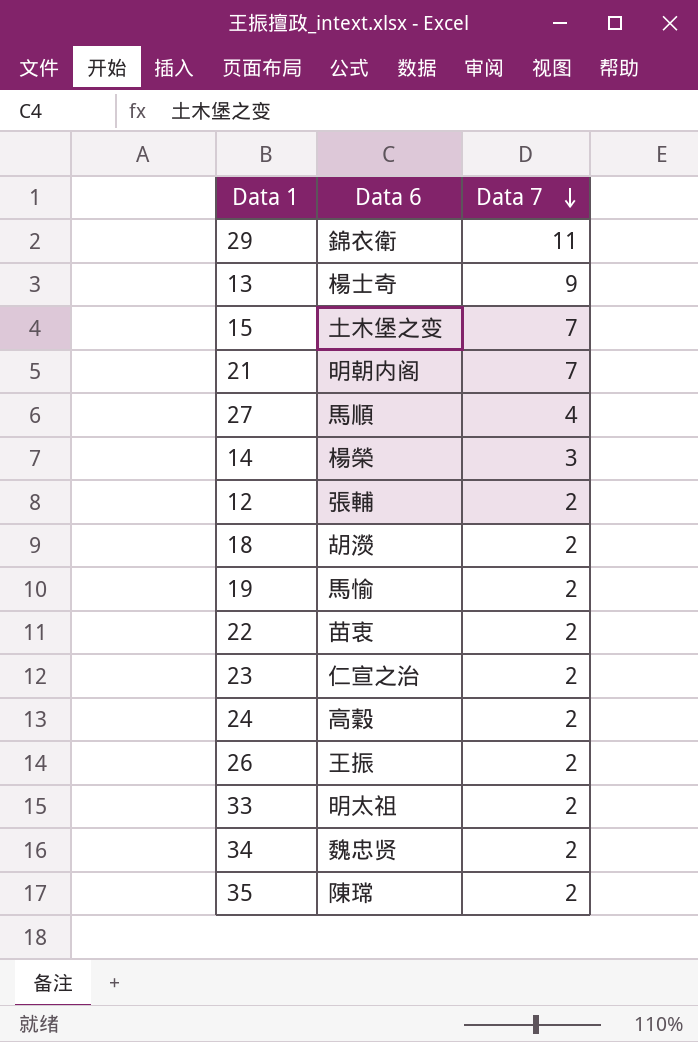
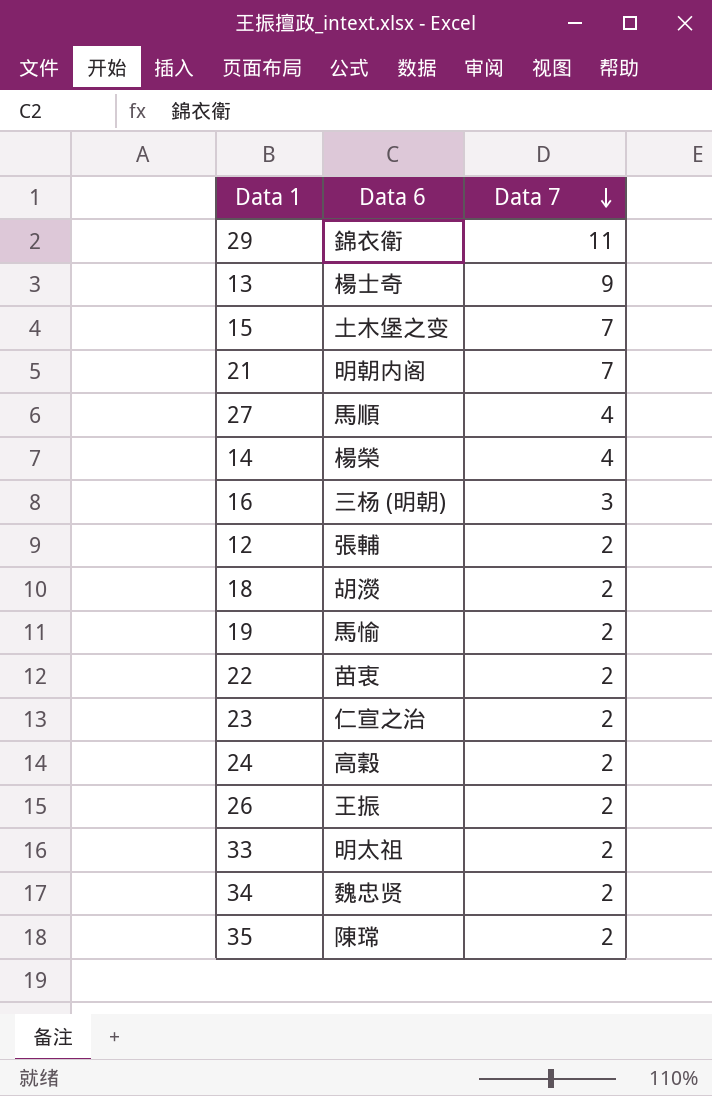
14 | Data 7: 3 -> 4
row 16: none -> 三杨 (明朝) | 3

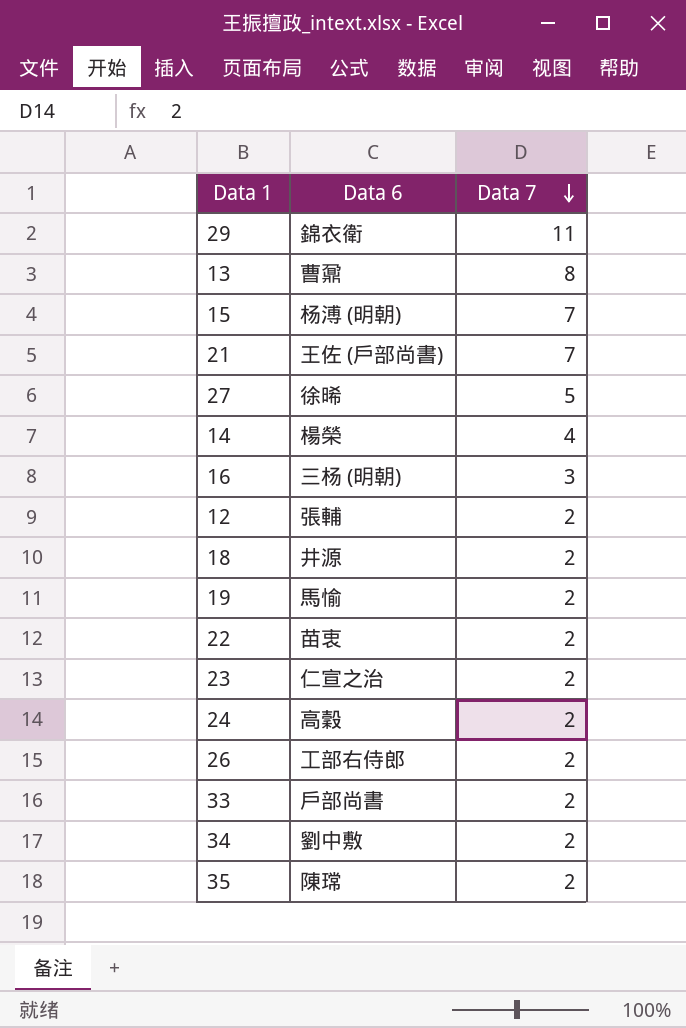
13 | Data 6: 楊士奇 -> 曹鼐
13 | Data 7: 9 -> 8
15 | Data 6: 土木堡之变 -> 杨溥 (明朝)
21 | Data 6: 明朝内阁 -> 王佐 (戶部尚書)
27 | Data 6: 馬順 -> 徐晞
27 | Data 7: 4 -> 5
18 | Data 6: 胡濙 -> 井源
26 | Data 6: 王振 -> 工部右侍郎
33 | Data 6: 明太祖 -> 戶部尚書
34 | Data 6: 魏忠贤 -> 劉中敷

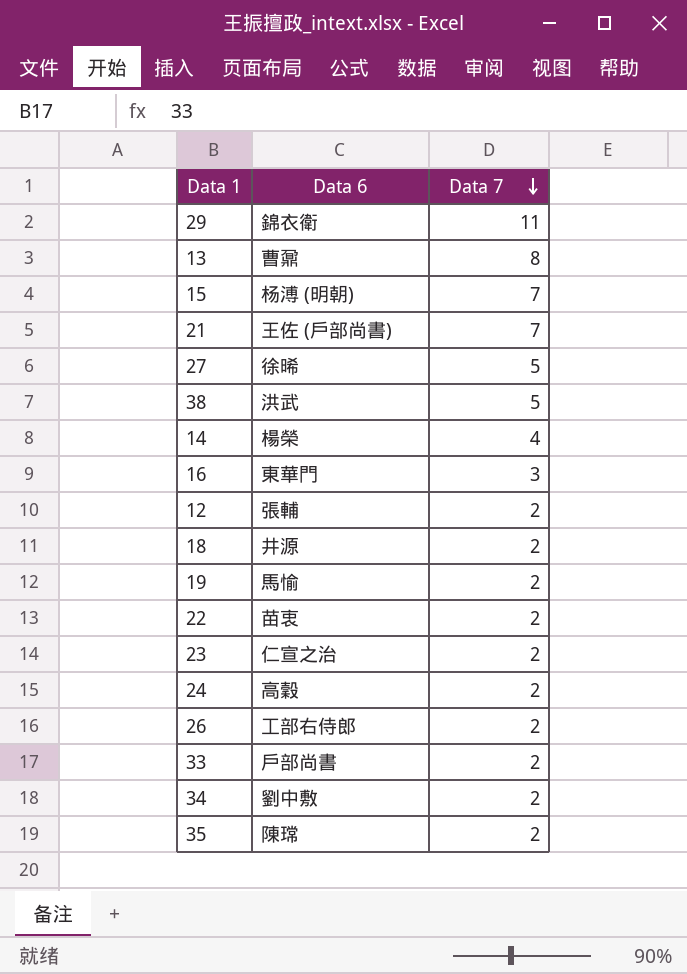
row 38: none -> 洪武 | 5
16 | Data 6: 三杨 (明朝) -> 東華門

